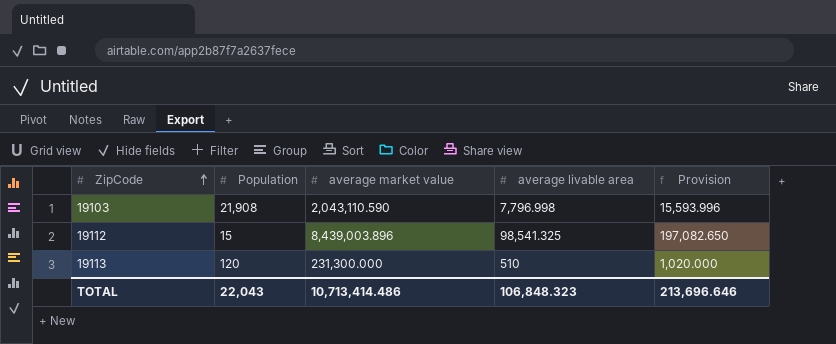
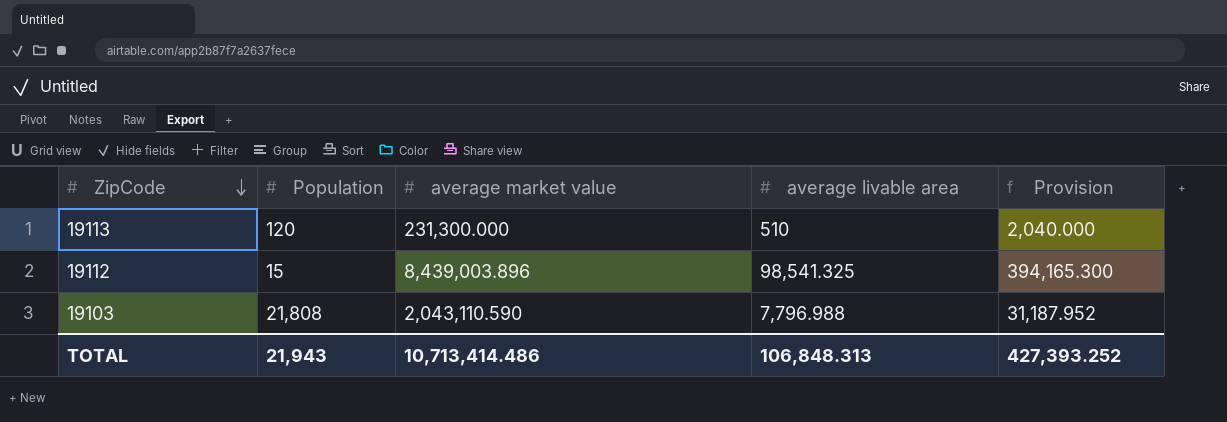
row order: ZipCode ascending -> ZipCode descending
column Provision | formula: [average livable area] * 2 -> [average livable area] * 4
19103 | Population: 21,908 -> 21,808
19103 | average livable area: 7,796.998 -> 7,796.988
TOTAL | Population: 22,043 -> 21,943
TOTAL | average livable area: 106,848.323 -> 106,848.313
TOTAL | Provision: 213,696.646 -> 427,393.252

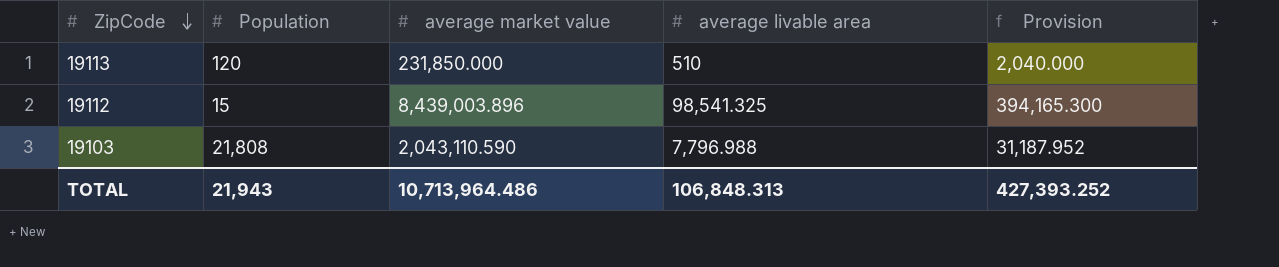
19113 | average market value: 231,300.000 -> 231,850.000
TOTAL | average market value: 10,713,414.486 -> 10,713,964.486

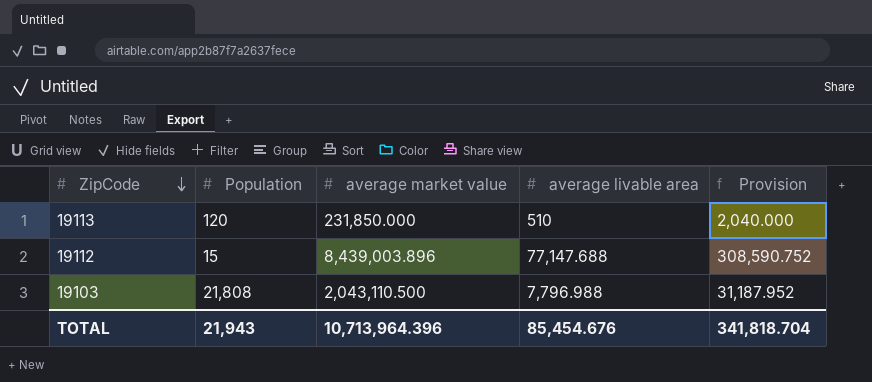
19112 | average livable area: 98,541.325 -> 77,147.688
19112 | Provision: 394,165.300 -> 308,590.752
19103 | average market value: 2,043,110.590 -> 2,043,110.500
TOTAL | average market value: 10,713,964.486 -> 10,713,964.396
TOTAL | average livable area: 106,848.313 -> 85,454.676
TOTAL | Provision: 427,393.252 -> 341,818.704

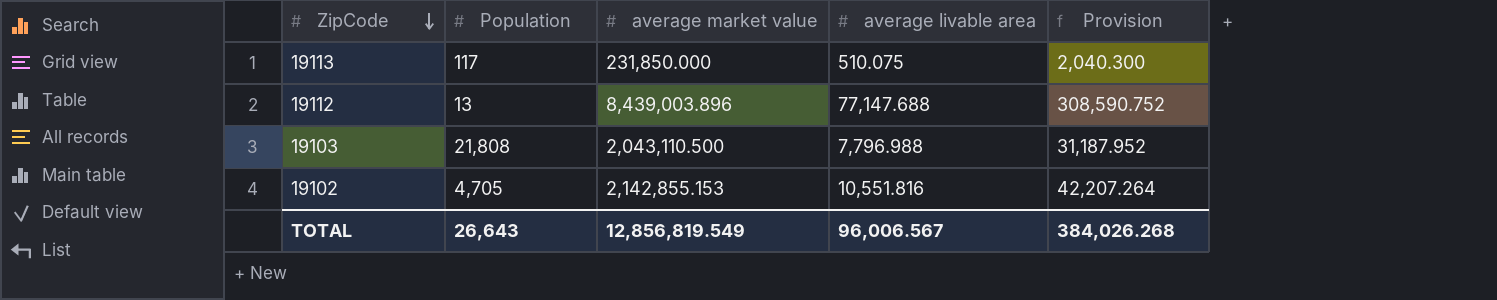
19113 | Population: 120 -> 117
19113 | average livable area: 510 -> 510.075
19113 | Provision: 2,040.000 -> 2,040.300
19112 | Population: 15 -> 13
row 19102: none -> 4,705 | 2,142,855.153 | 10,551.816 | 42,207.264
TOTAL | Population: 21,943 -> 26,643
TOTAL | average market value: 10,713,964.396 -> 12,856,819.549
TOTAL | average livable area: 85,454.676 -> 96,006.567
TOTAL | Provision: 341,818.704 -> 384,026.268

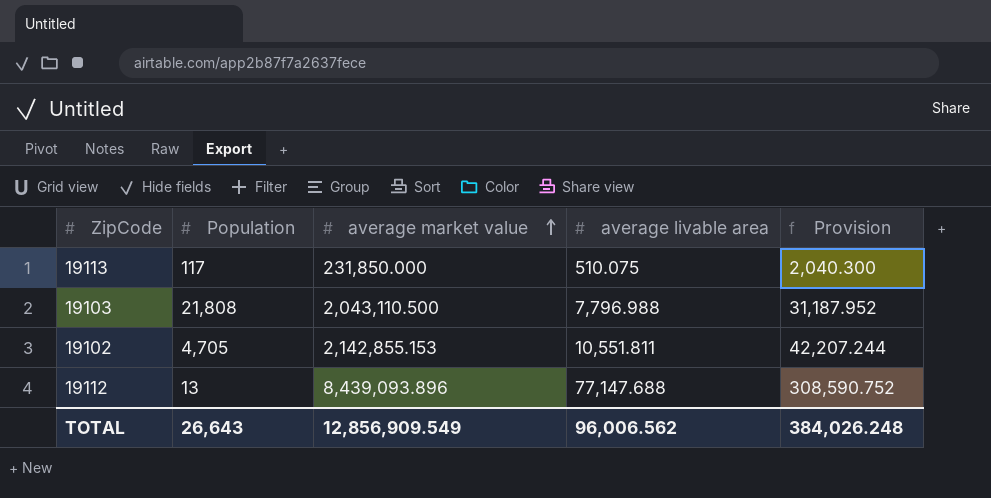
row order: ZipCode descending -> average market value ascending
19102 | average livable area: 10,551.816 -> 10,551.811
19102 | Provision: 42,207.264 -> 42,207.244
19112 | average market value: 8,439,003.896 -> 8,439,093.896
TOTAL | average market value: 12,856,819.549 -> 12,856,909.549
TOTAL | average livable area: 96,006.567 -> 96,006.562
TOTAL | Provision: 384,026.268 -> 384,026.248

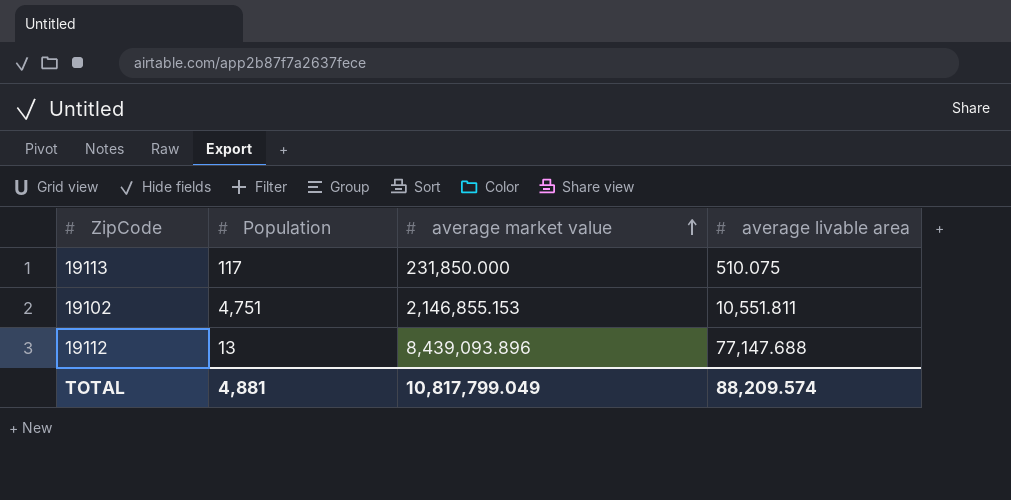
column Provision | formula: [average livable area] * 4 -> none
row 19103: 21,808 | 2,043,110.500 | 7,796.988 | 31,187.952 -> none
19102 | Population: 4,705 -> 4,751
19102 | average market value: 2,142,855.153 -> 2,146,855.153
TOTAL | Population: 26,643 -> 4,881
TOTAL | average market value: 12,856,909.549 -> 10,817,799.049
TOTAL | average livable area: 96,006.562 -> 88,209.574

